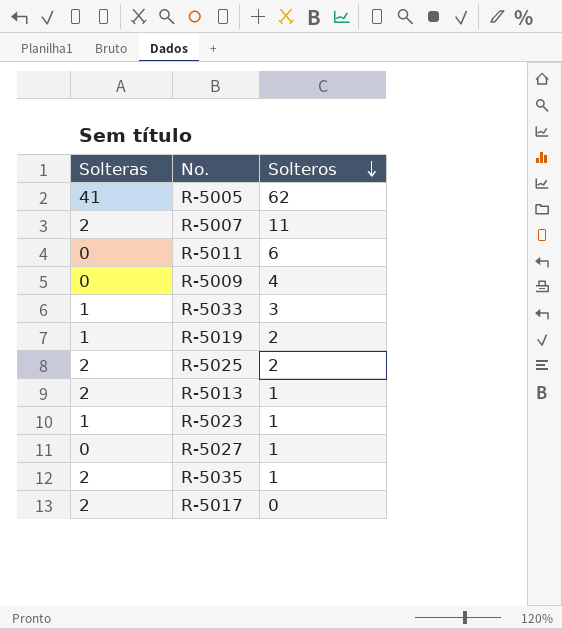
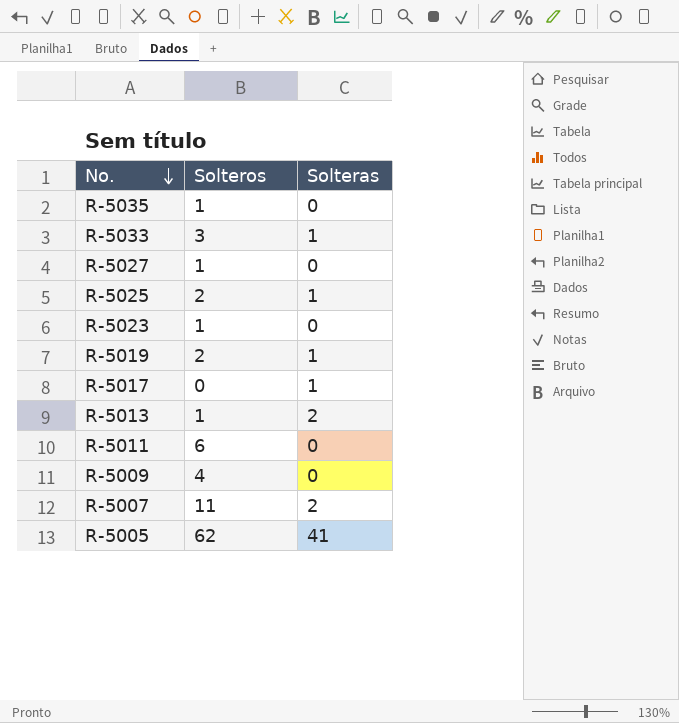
row order: Solteros descending -> No. descending
column Solteras | position: 1 -> 3
R-5035 | Solteras: 2 -> 0
R-5025 | Solteras: 2 -> 1
R-5023 | Solteras: 1 -> 0
R-5017 | Solteras: 2 -> 1

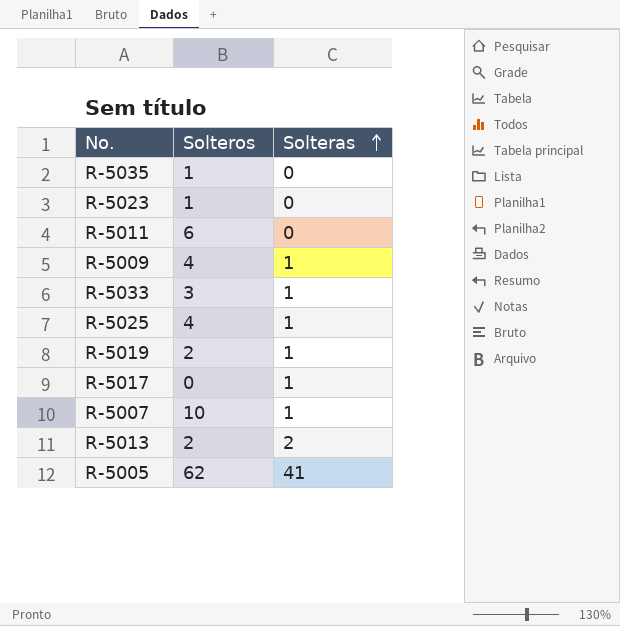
row order: No. descending -> Solteras ascending
row R-5027: 1 | 0 -> none
R-5009 | Solteras: 0 -> 1
R-5025 | Solteros: 2 -> 4
R-5007 | Solteros: 11 -> 10
R-5007 | Solteras: 2 -> 1
R-5013 | Solteros: 1 -> 2

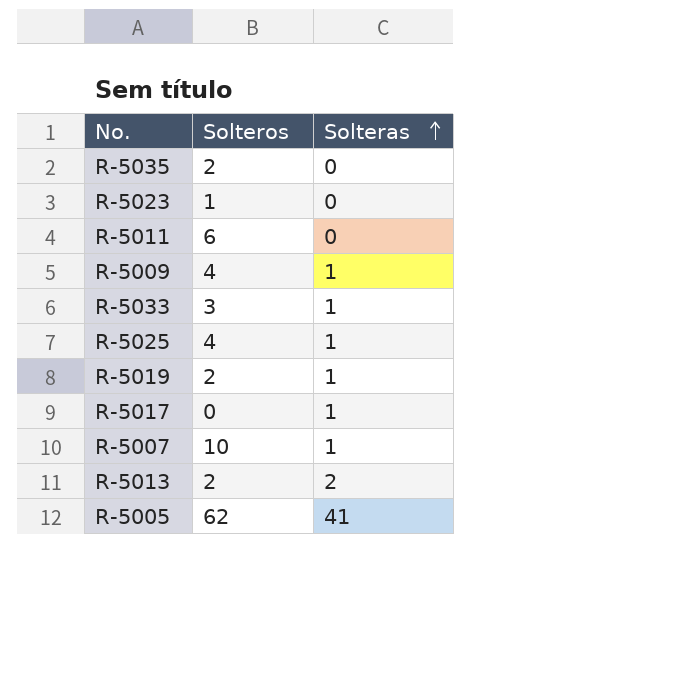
R-5035 | Solteros: 1 -> 2

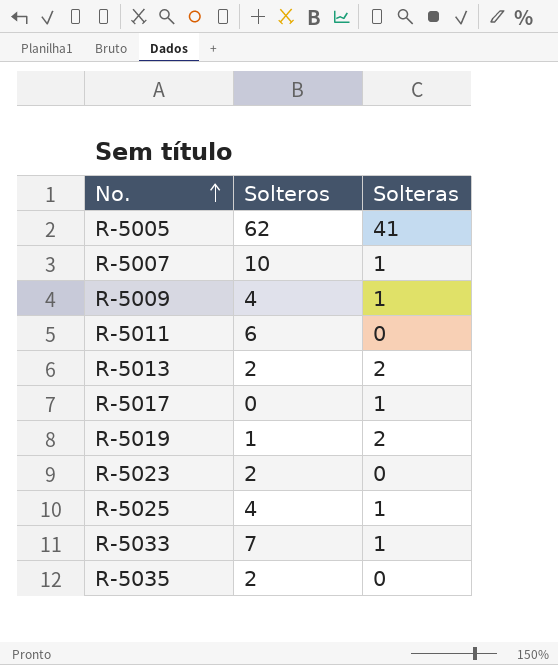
row order: Solteras ascending -> No. ascending
R-5019 | Solteros: 2 -> 1
R-5019 | Solteras: 1 -> 2
R-5023 | Solteros: 1 -> 2
R-5033 | Solteros: 3 -> 7

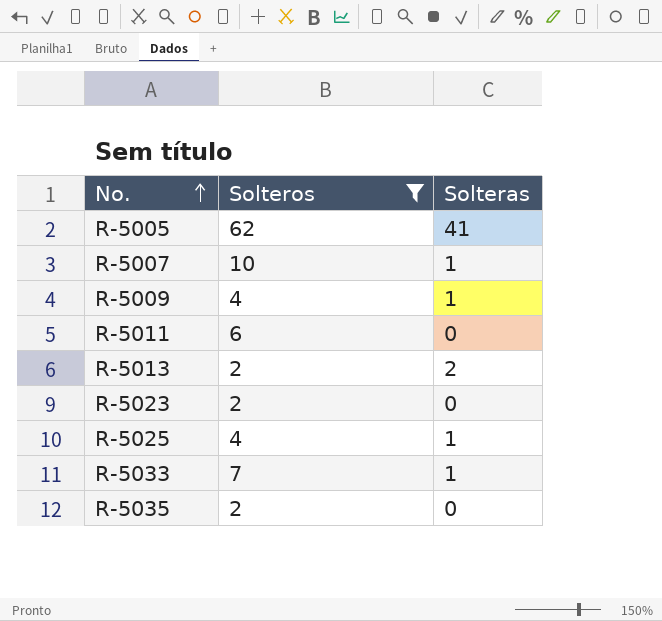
filter: none -> Solteros >= 2

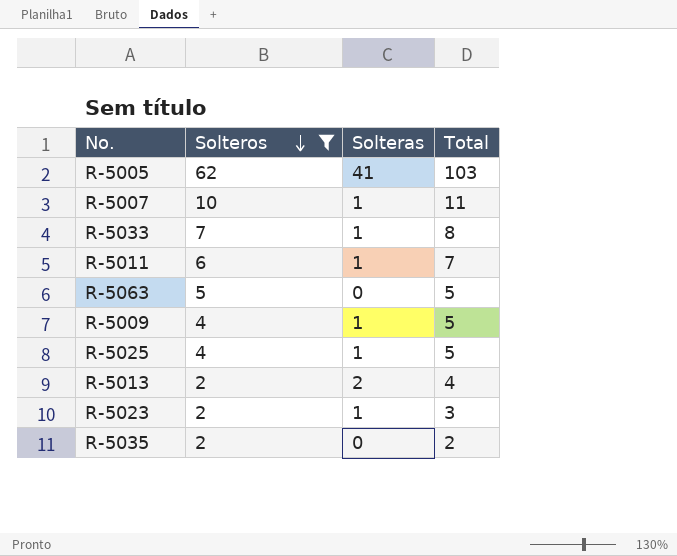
row order: No. ascending -> Solteros descending
column Total | formula: none -> [Solteros] + [Solteras]
R-5011 | Solteras: 0 -> 1
row R-5063: none -> 5 | 0 | 5
R-5023 | Solteras: 0 -> 1

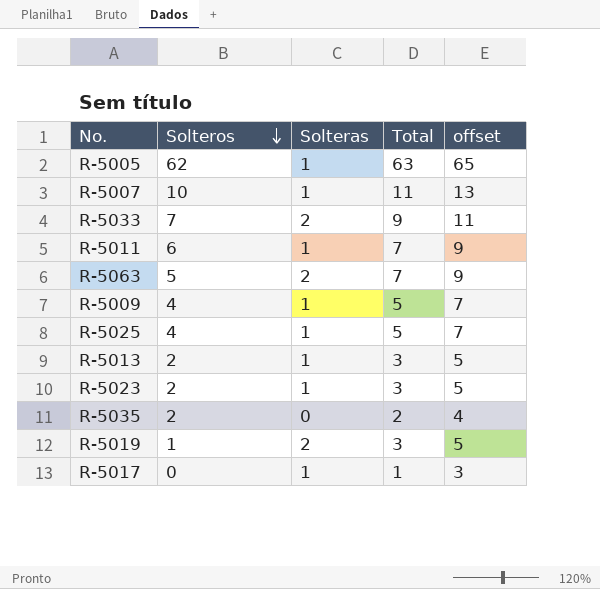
filter: Solteros >= 2 -> none
column offset | formula: none -> [Total] + 2
R-5005 | Solteras: 41 -> 1
R-5005 | Total: 103 -> 63
R-5033 | Solteras: 1 -> 2
R-5033 | Total: 8 -> 9
R-5063 | Solteras: 0 -> 2
R-5063 | Total: 5 -> 7
R-5013 | Solteras: 2 -> 1
R-5013 | Total: 4 -> 3

